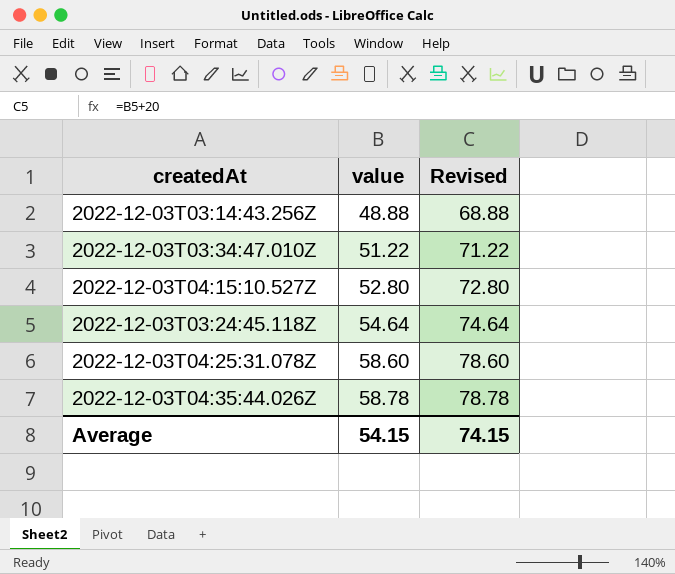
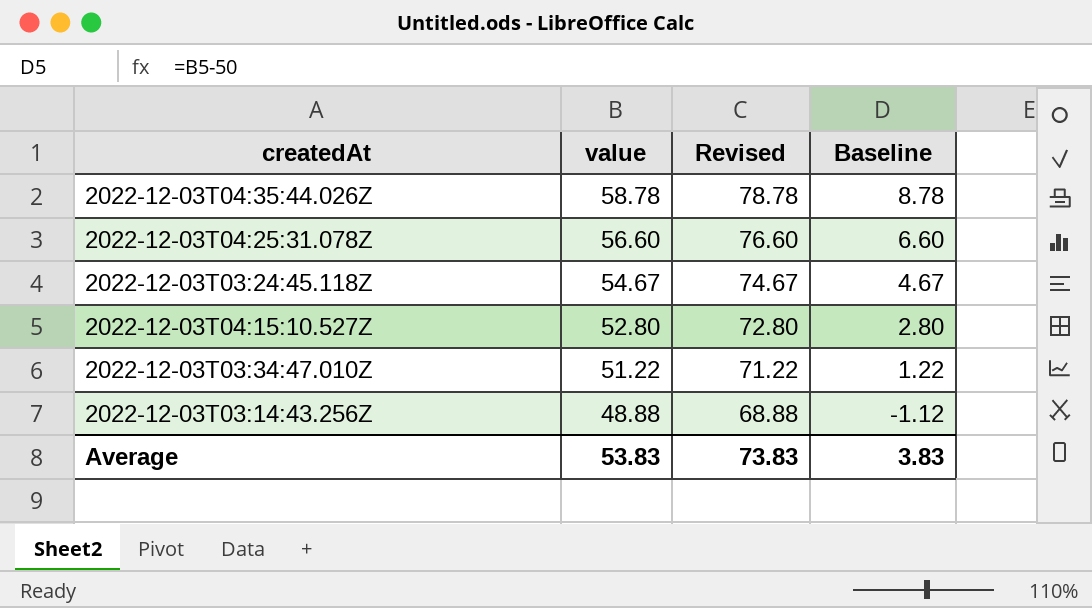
row order: value ascending -> value descending
column Baseline | formula: none -> [value] - 50
2022-12-03T04:25:31.078Z | value: 58.60 -> 56.60
2022-12-03T04:25:31.078Z | Revised: 78.60 -> 76.60
2022-12-03T03:24:45.118Z | value: 54.64 -> 54.67
2022-12-03T03:24:45.118Z | Revised: 74.64 -> 74.67
Average | value: 54.15 -> 53.83
Average | Revised: 74.15 -> 73.83

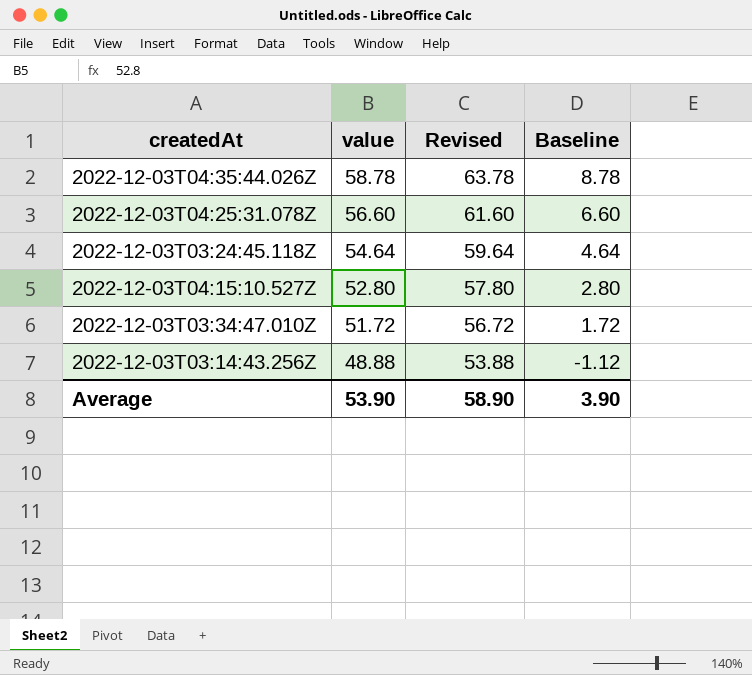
column Revised | formula: [value] + 20 -> [value] + 5
2022-12-03T03:24:45.118Z | value: 54.67 -> 54.64
2022-12-03T03:24:45.118Z | Baseline: 4.67 -> 4.64
2022-12-03T03:34:47.010Z | value: 51.22 -> 51.72
2022-12-03T03:34:47.010Z | Baseline: 1.22 -> 1.72
Average | value: 53.83 -> 53.90
Average | Revised: 73.83 -> 58.90
Average | Baseline: 3.83 -> 3.90

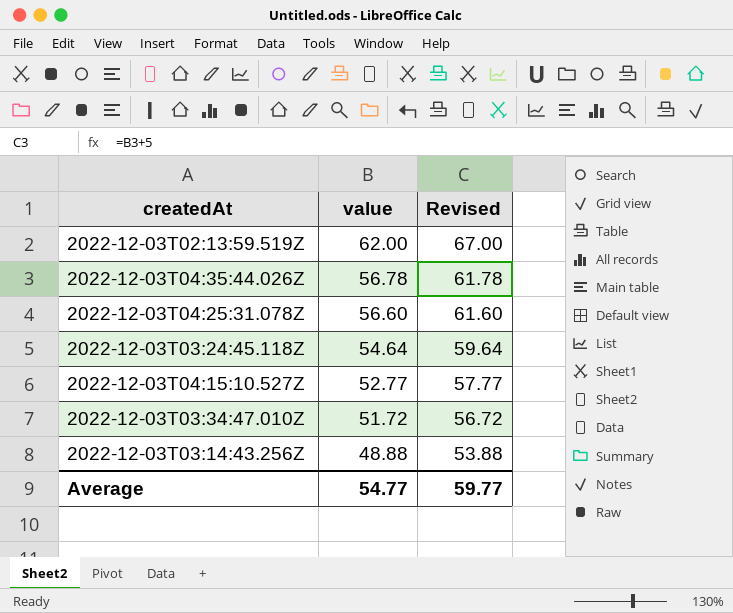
column Baseline | formula: [value] - 50 -> none
row 2022-12-03T02:13:59.519Z: none -> 62.00 | 67.00
2022-12-03T04:35:44.026Z | value: 58.78 -> 56.78
2022-12-03T04:35:44.026Z | Revised: 63.78 -> 61.78
2022-12-03T04:15:10.527Z | value: 52.80 -> 52.77
2022-12-03T04:15:10.527Z | Revised: 57.80 -> 57.77
Average | value: 53.90 -> 54.77
Average | Revised: 58.90 -> 59.77

